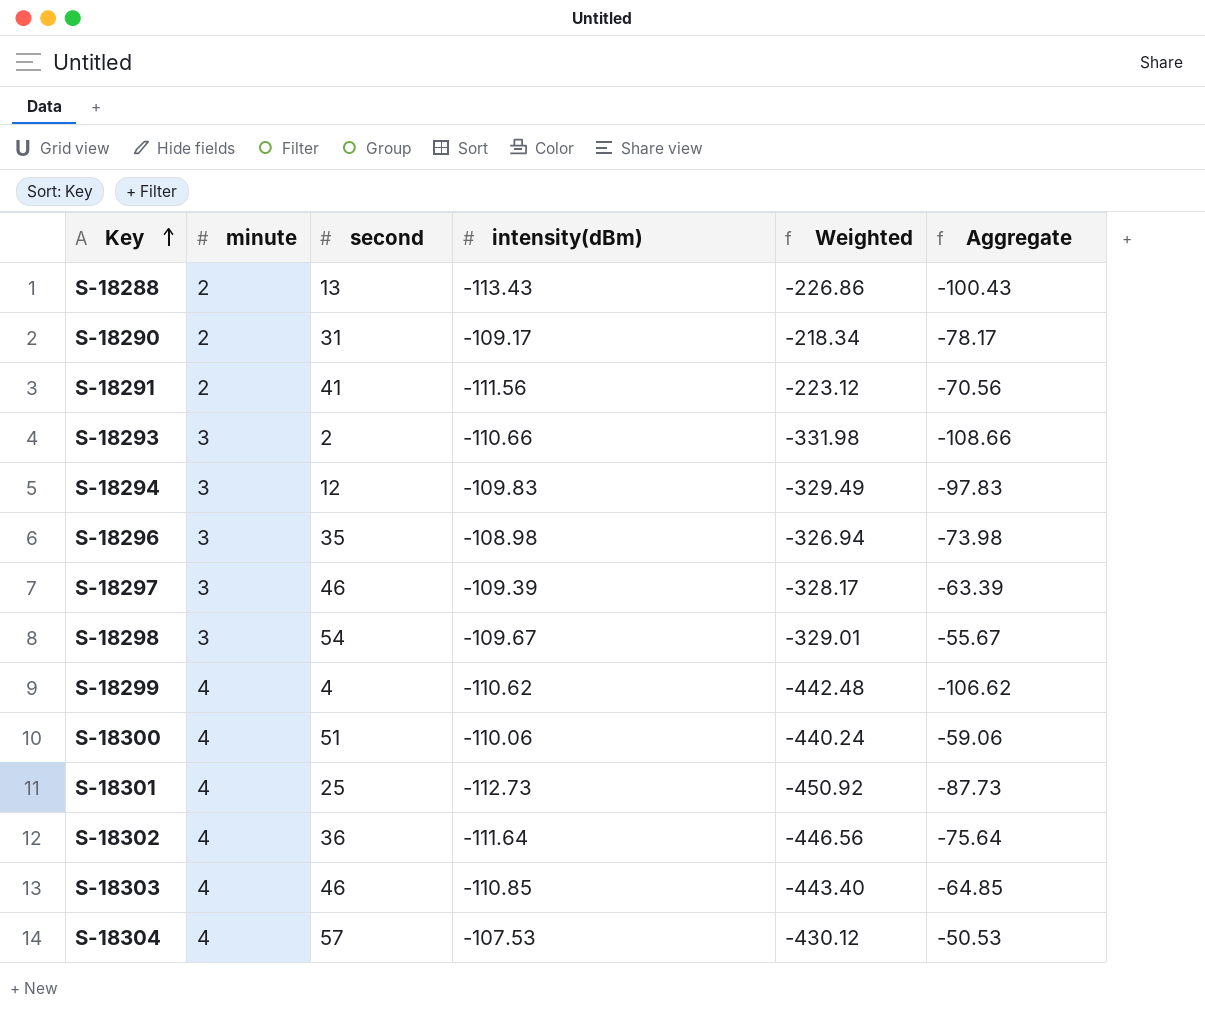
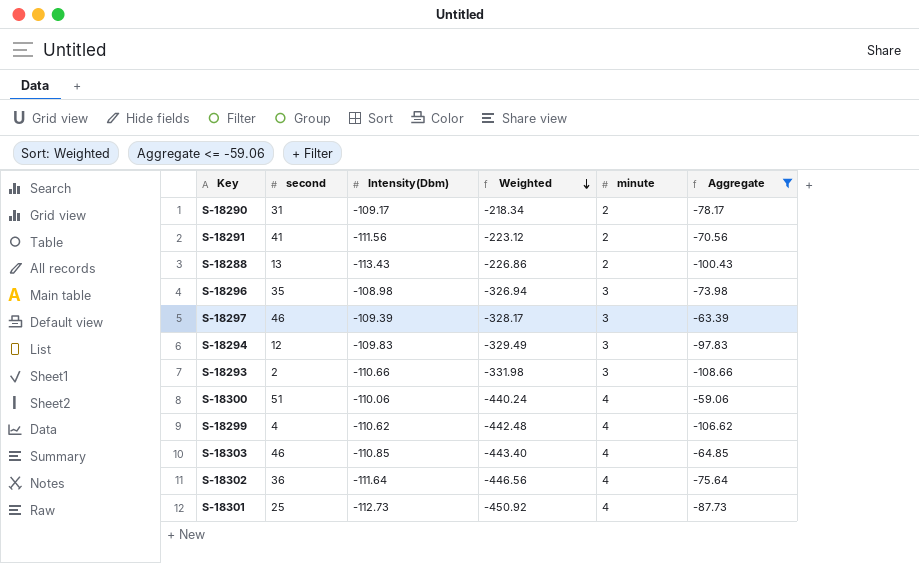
filter: none -> Aggregate <= -59.06
row order: Key ascending -> Weighted descending
column name: intensity(dBm) -> Intensity(Dbm)
column minute | position: 2 -> 5

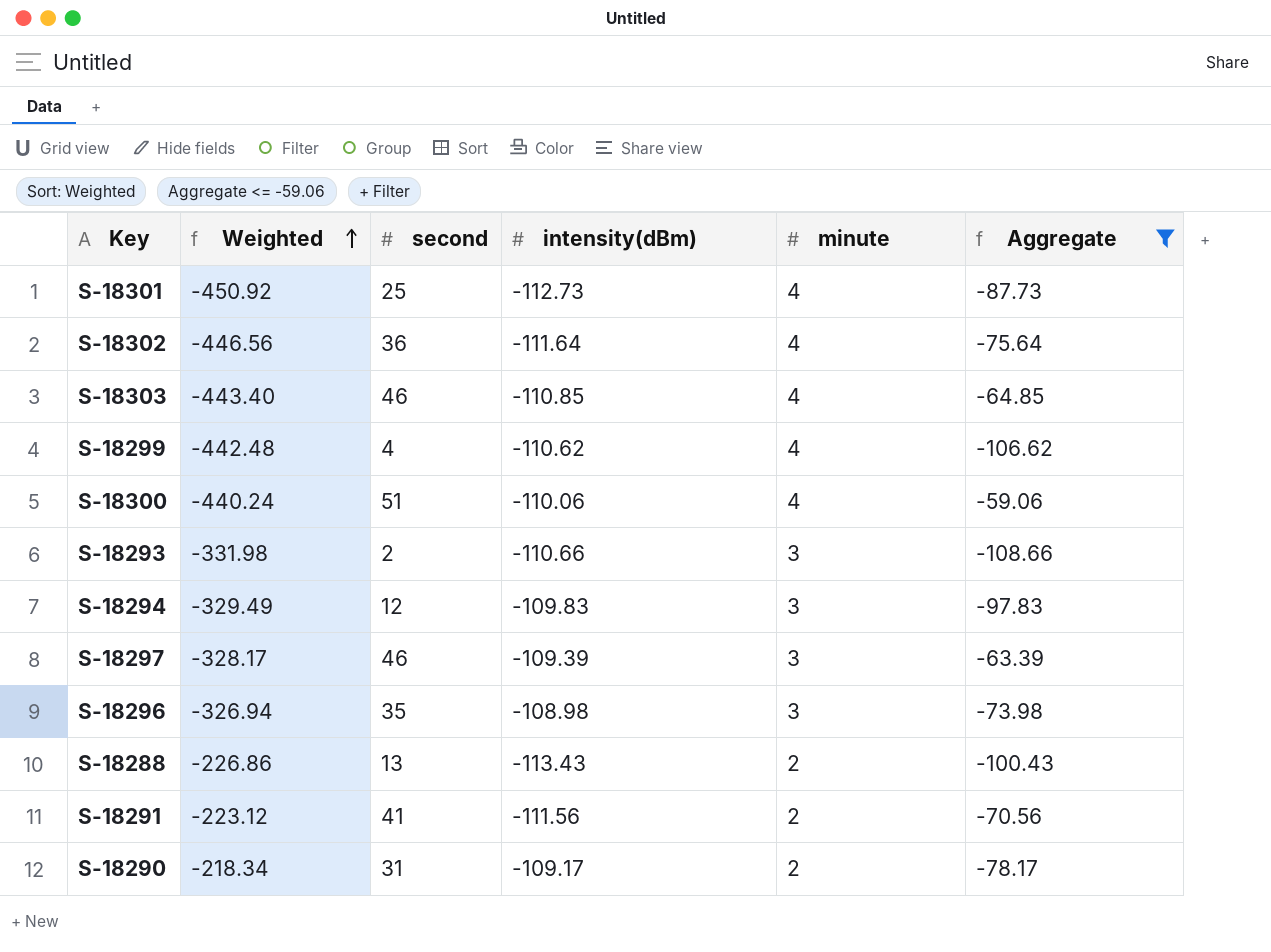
row order: Weighted descending -> Weighted ascending
column Weighted | position: 4 -> 2
column name: Intensity(Dbm) -> intensity(dBm)

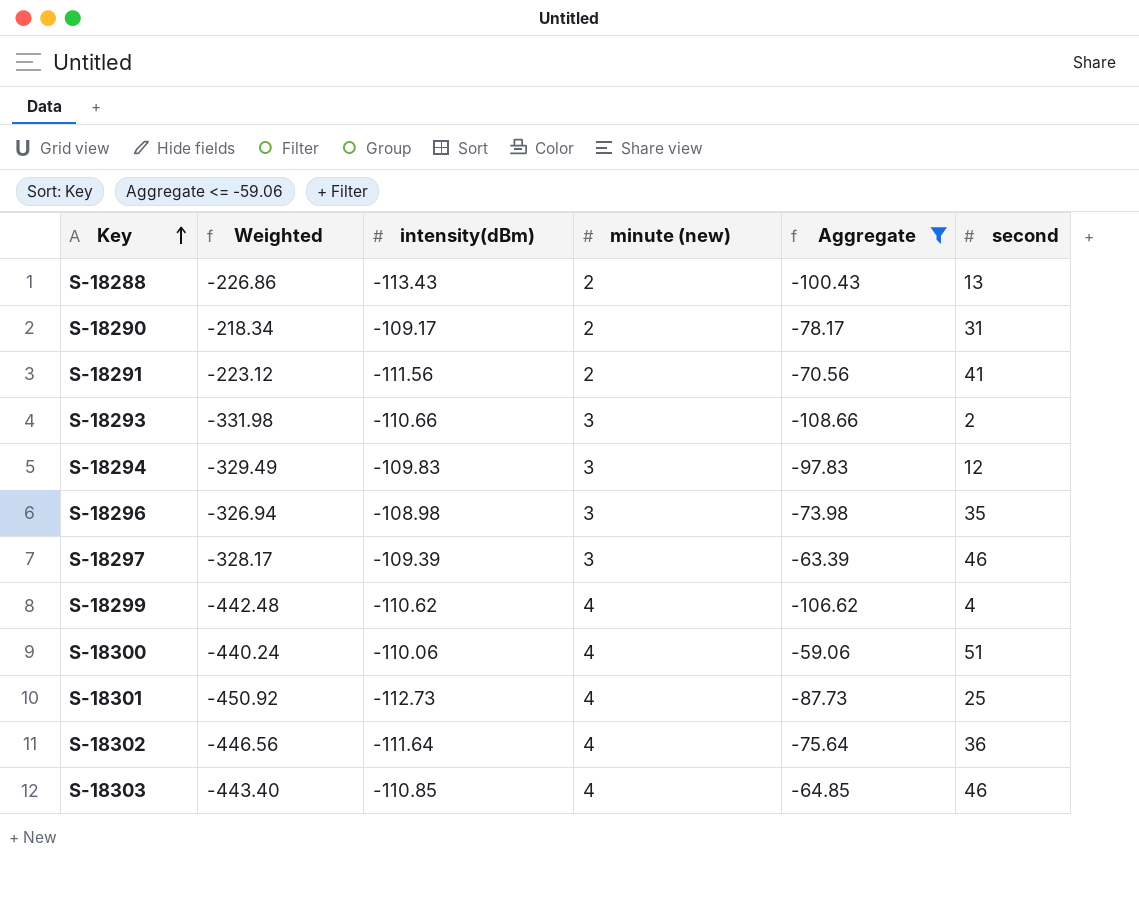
row order: Weighted ascending -> Key ascending
column name: minute -> minute (new)
column second | position: 3 -> 6

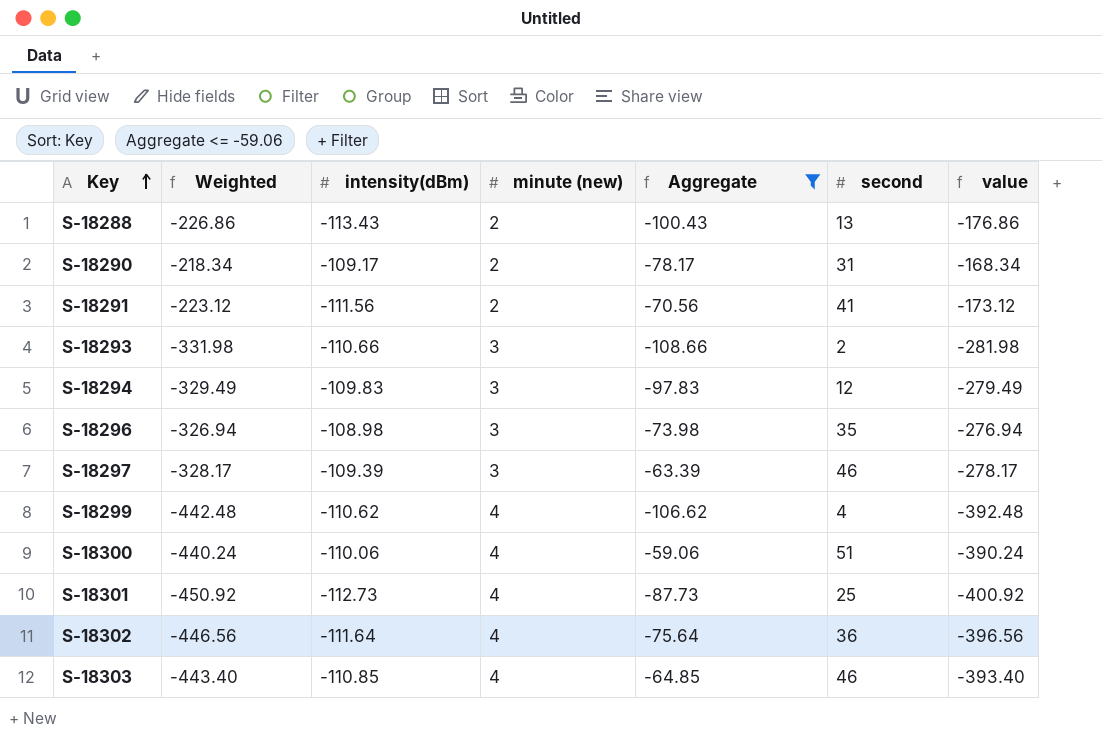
column value | formula: none -> [Weighted] + 50

